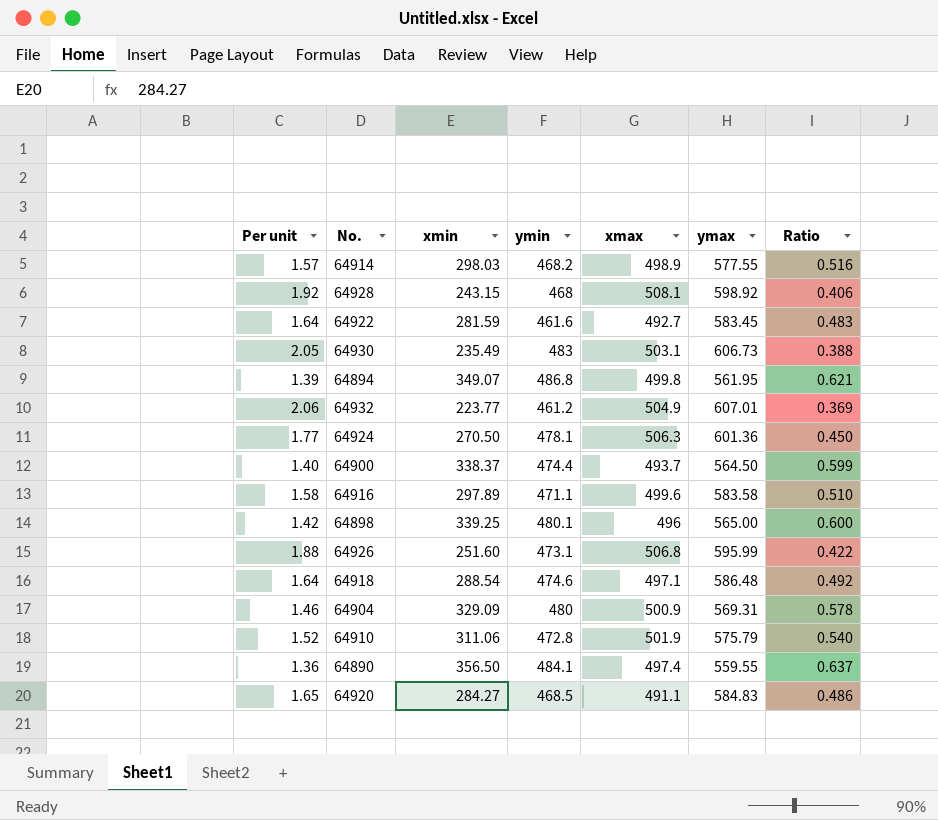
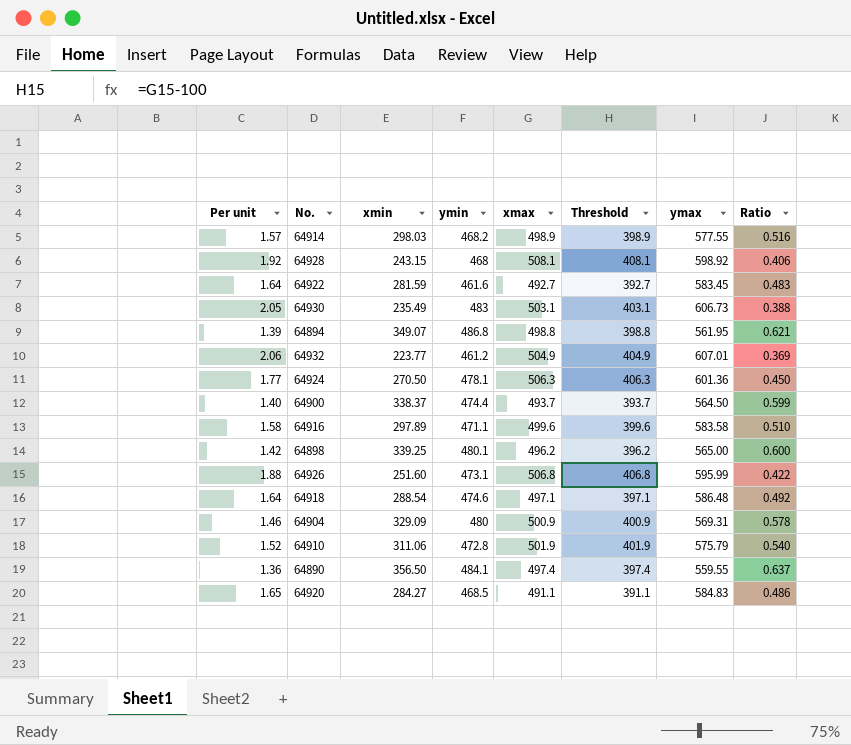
column Threshold | formula: none -> [xmax] - 100
64894 | xmax: 499.8 -> 498.8
64898 | xmax: 496 -> 496.2

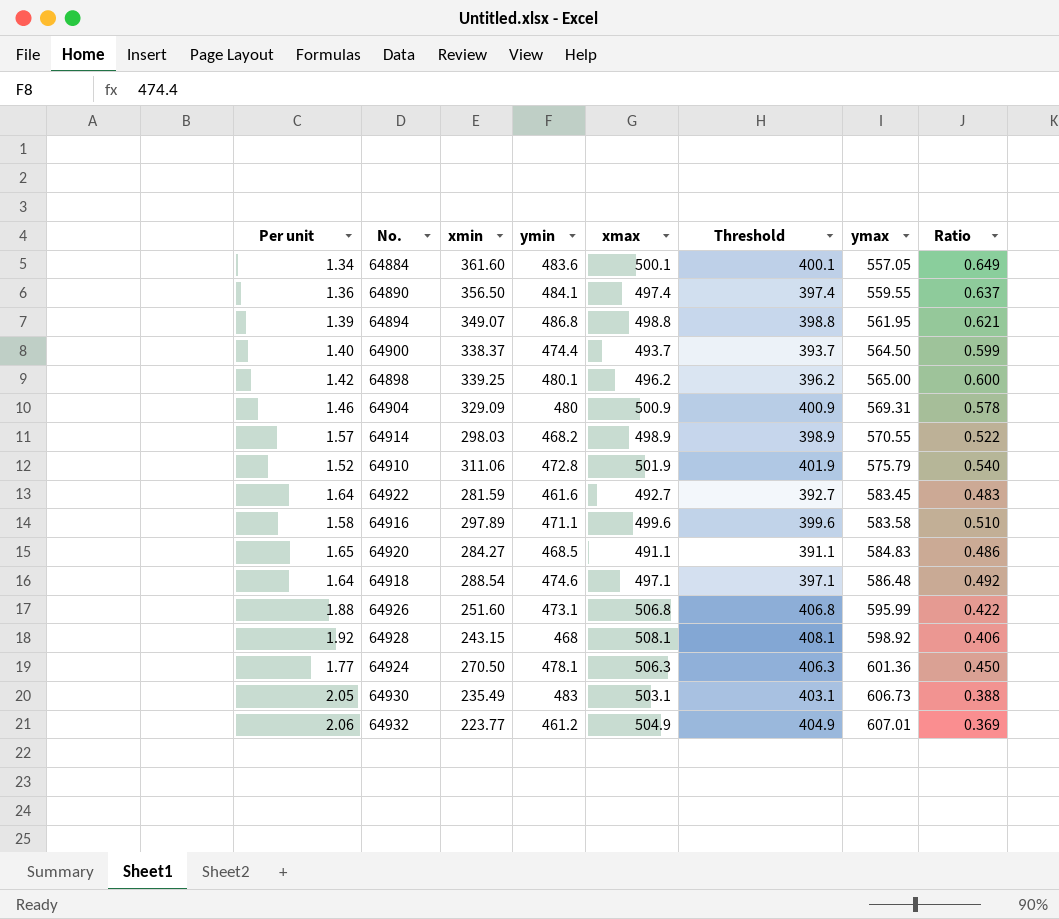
row order: none -> ymax ascending
row 64884: none -> 1.34 | 361.60 | 483.6 | 500.1 | 400.1 | 557.05 | 0.649
64914 | ymax: 577.55 -> 570.55
64914 | Ratio: 0.516 -> 0.522

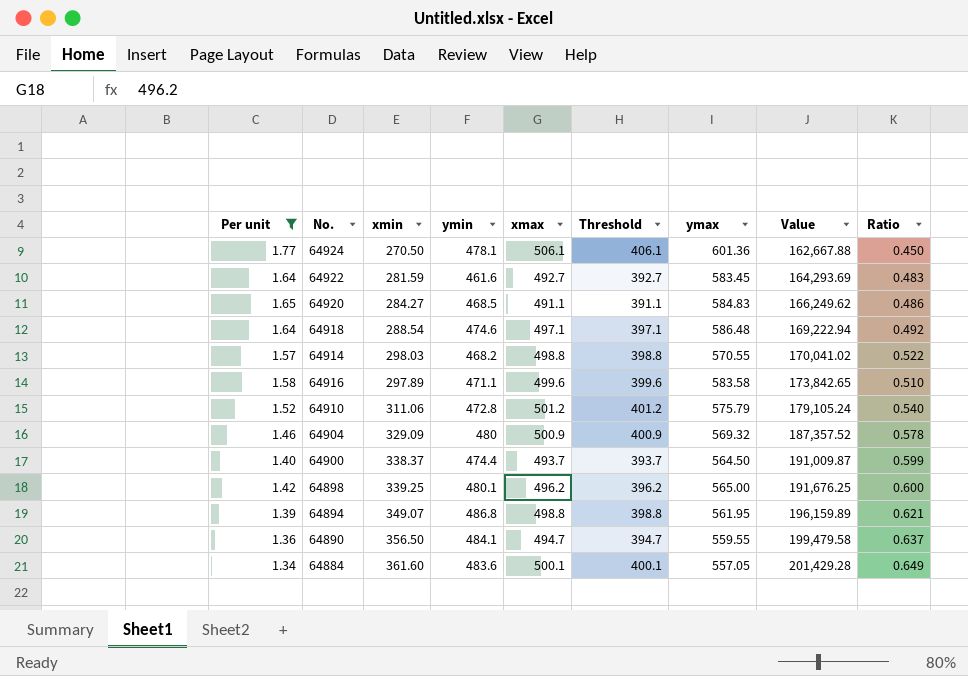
filter: none -> Per unit <= 1.77
row order: ymax ascending -> Value ascending
column Value | formula: none -> [xmin] * [ymax]
64924 | xmax: 506.3 -> 506.1
64924 | Threshold: 406.3 -> 406.1
64914 | xmax: 498.9 -> 498.8
64914 | Threshold: 398.9 -> 398.8
64910 | xmax: 501.9 -> 501.2
64910 | Threshold: 401.9 -> 401.2
64904 | ymax: 569.31 -> 569.32
64890 | xmax: 497.4 -> 494.7
64890 | Threshold: 397.4 -> 394.7

